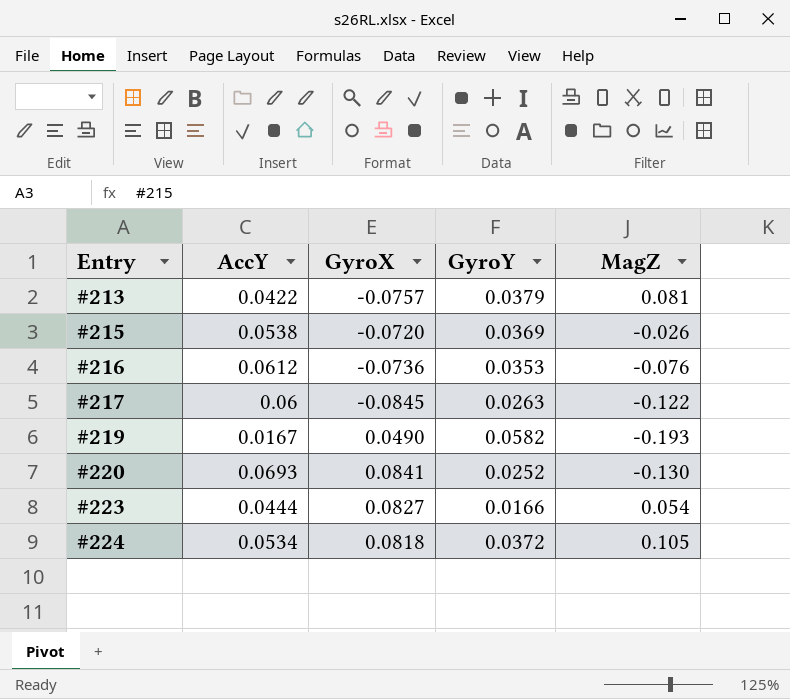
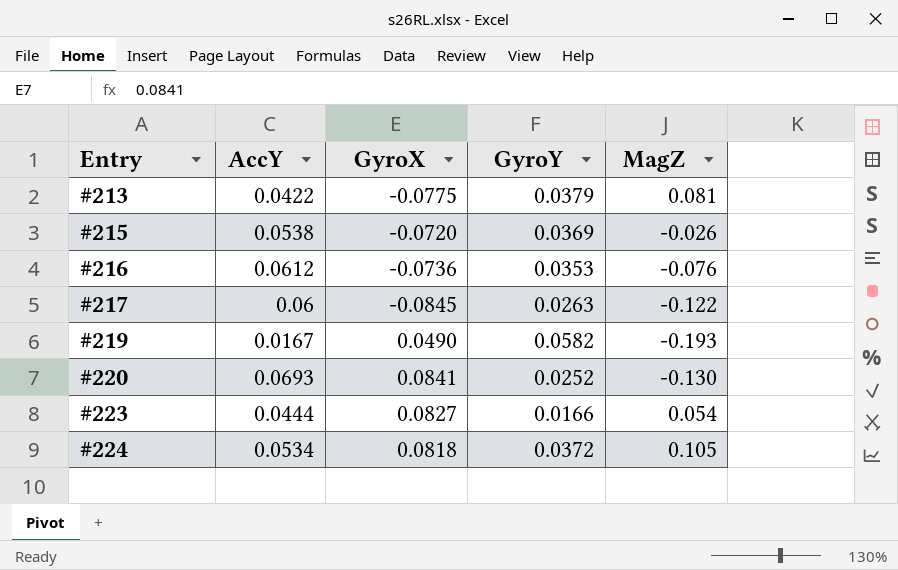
#213 | GyroX: -0.0757 -> -0.0775

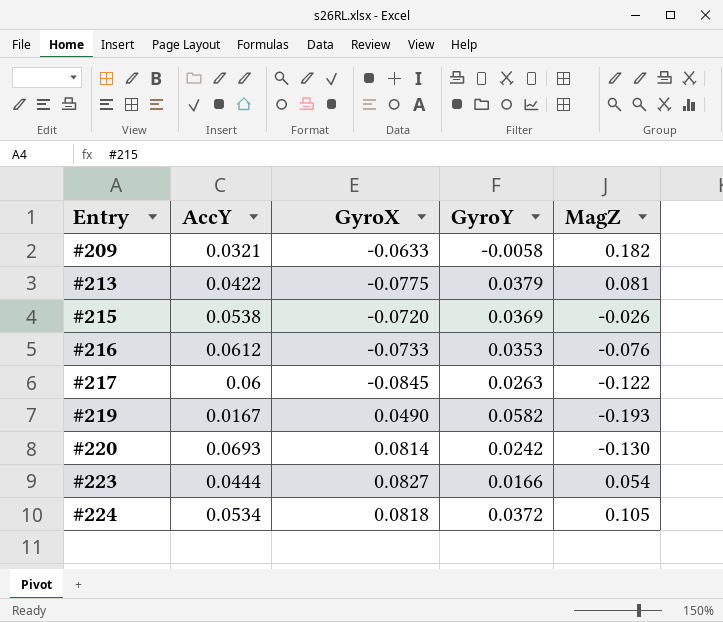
row #209: none -> 0.0321 | -0.0633 | -0.0058 | 0.182
#216 | GyroX: -0.0736 -> -0.0733
#220 | GyroX: 0.0841 -> 0.0814
#220 | GyroY: 0.0252 -> 0.0242

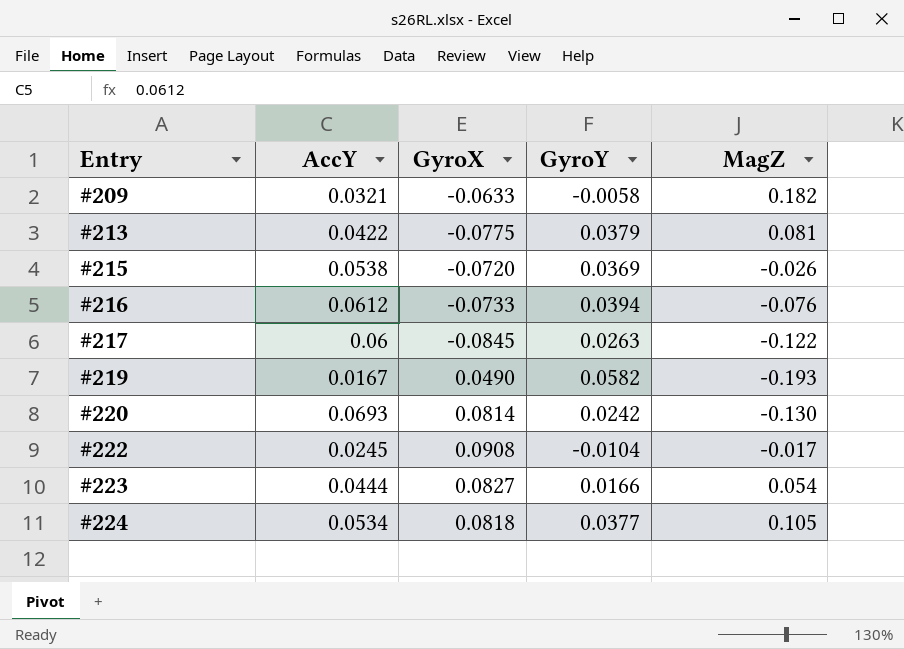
#216 | GyroY: 0.0353 -> 0.0394
row #222: none -> 0.0245 | 0.0908 | -0.0104 | -0.017
#224 | GyroY: 0.0372 -> 0.0377

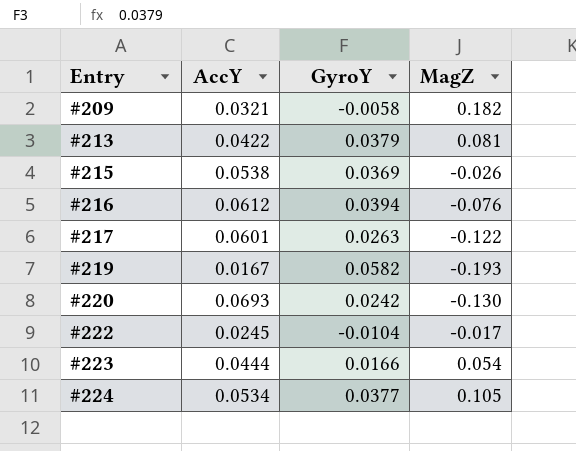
column GyroX | position: 3 -> none
#217 | AccY: 0.06 -> 0.0601

